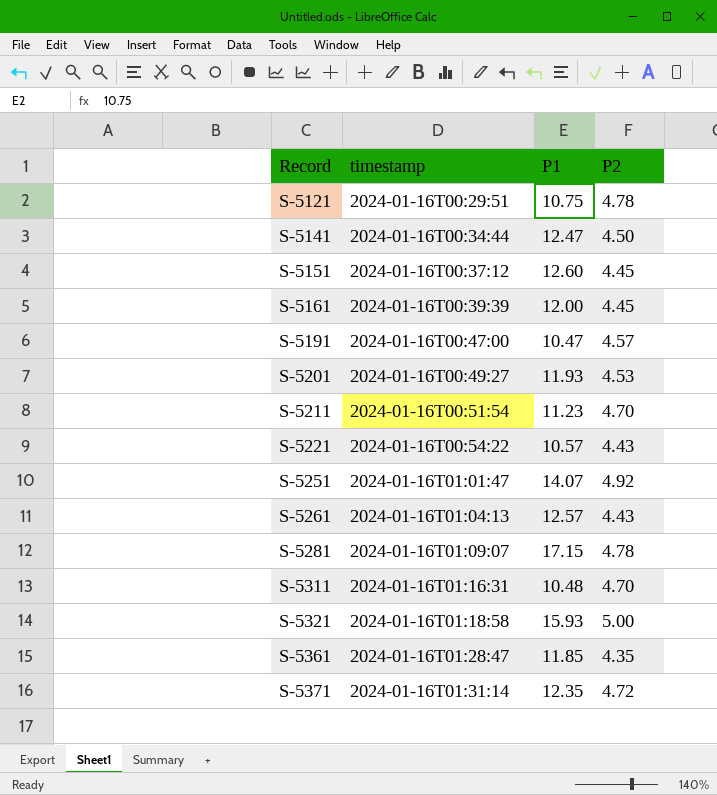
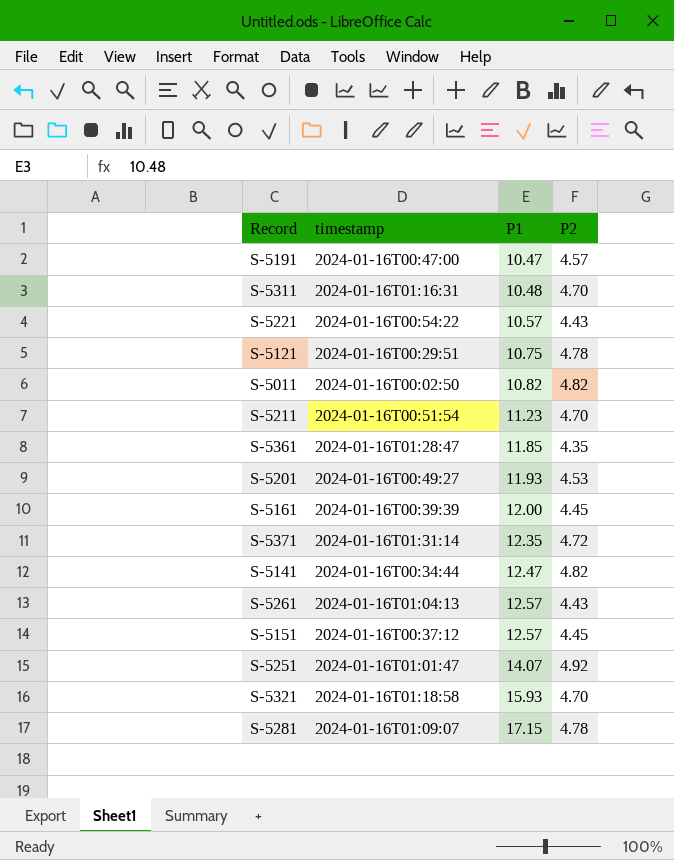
row order: Record ascending -> P1 ascending
row S-5011: none -> 2024-01-16T00:02:50 | 10.82 | 4.82
S-5141 | P2: 4.50 -> 4.82
S-5151 | P1: 12.60 -> 12.57
S-5321 | P2: 5.00 -> 4.70

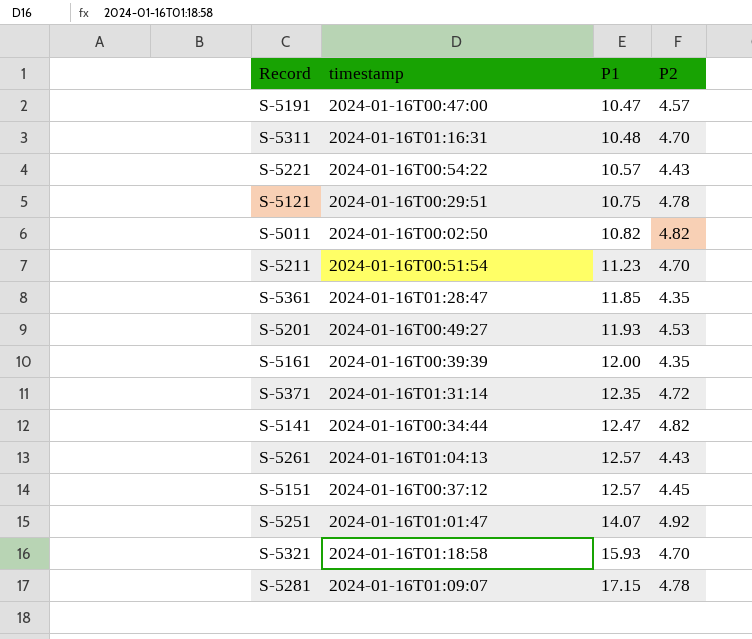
S-5161 | P2: 4.45 -> 4.35

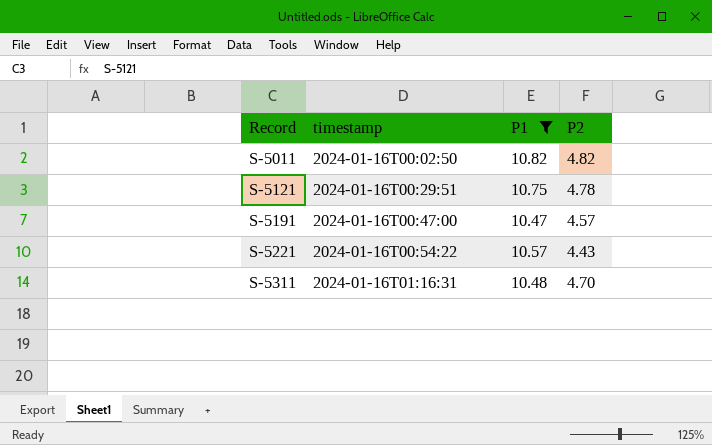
filter: none -> P1 <= 10.82
row order: P1 ascending -> Record ascending

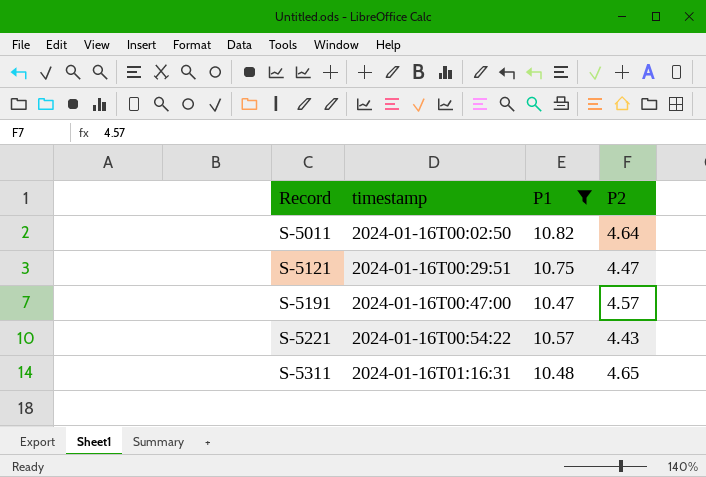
S-5011 | P2: 4.82 -> 4.64
S-5121 | P2: 4.78 -> 4.47
S-5311 | P2: 4.70 -> 4.65

